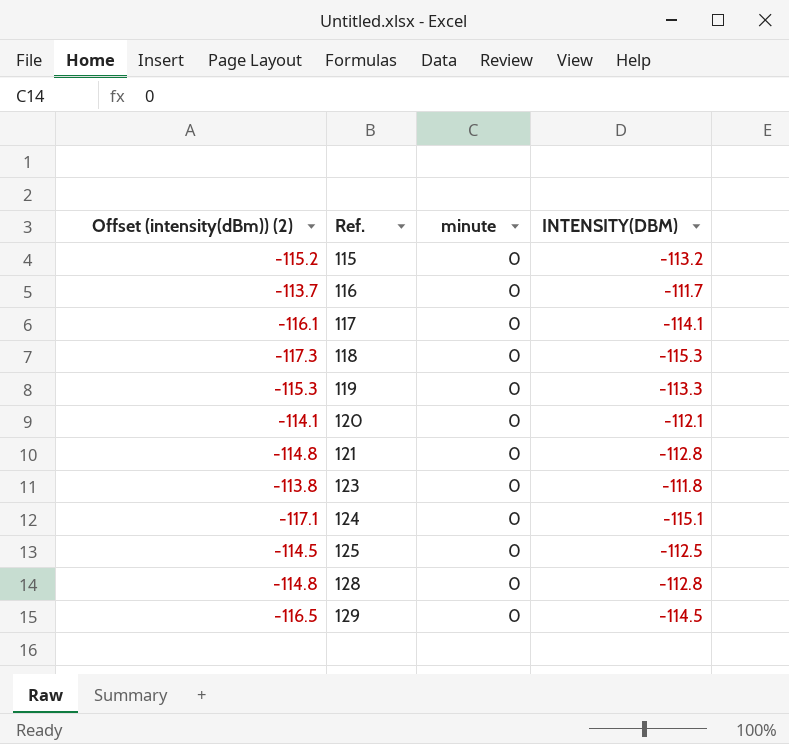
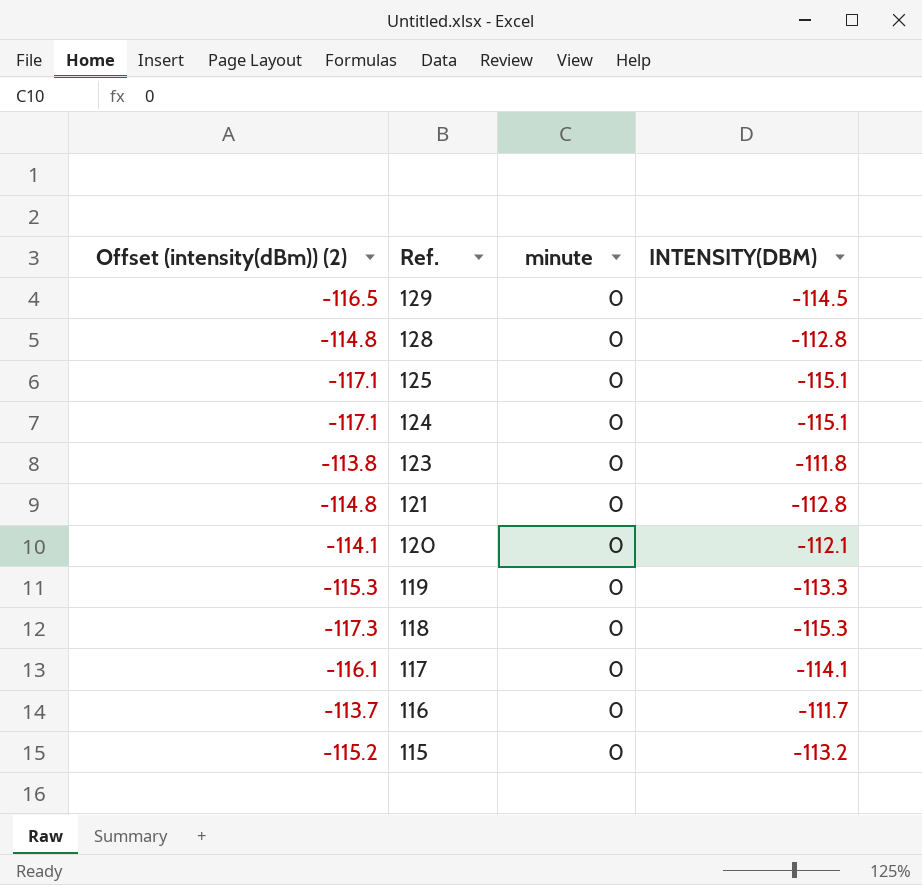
row order: Ref. ascending -> Ref. descending
125 | Offset (intensity(dBm)) (2): -114.5 -> -117.1
125 | INTENSITY(DBM): -112.5 -> -115.1

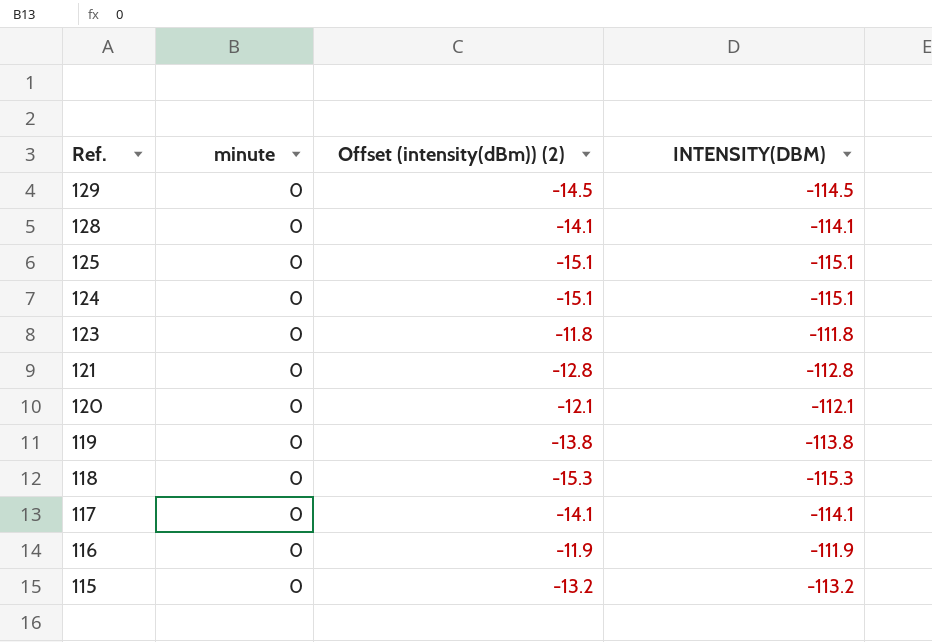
column Offset (intensity(dBm)) (2) | formula: [INTENSITY(DBM)] - 2 -> [INTENSITY(DBM)] + 100
column Offset (intensity(dBm)) (2) | position: 1 -> 3
128 | INTENSITY(DBM): -112.8 -> -114.1
119 | INTENSITY(DBM): -113.3 -> -113.8
116 | INTENSITY(DBM): -111.7 -> -111.9

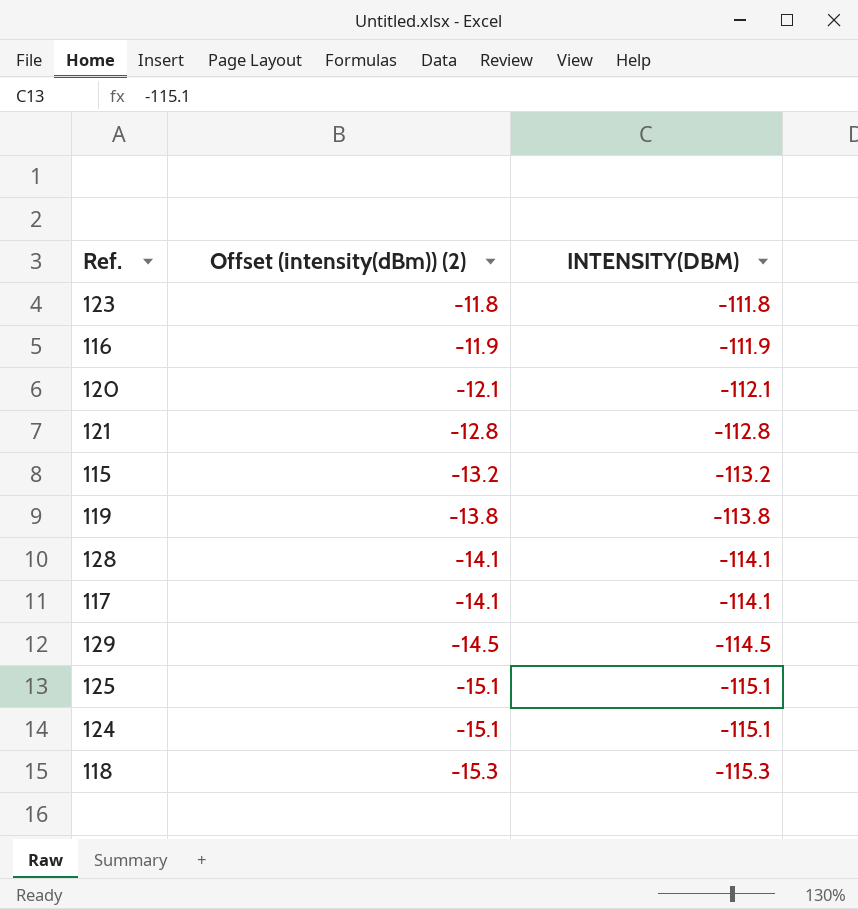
row order: Ref. descending -> Offset (intensity(dBm)) (2) descending
column minute | position: 2 -> none

